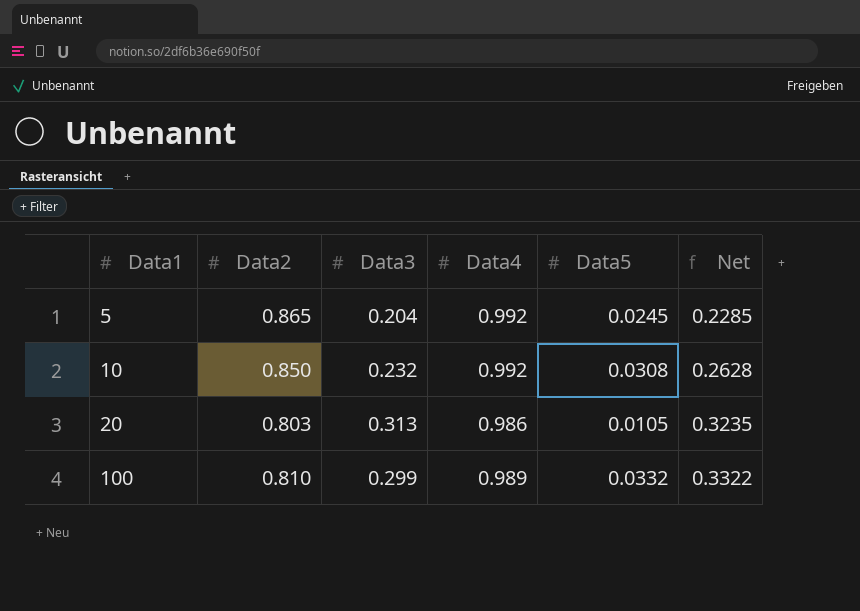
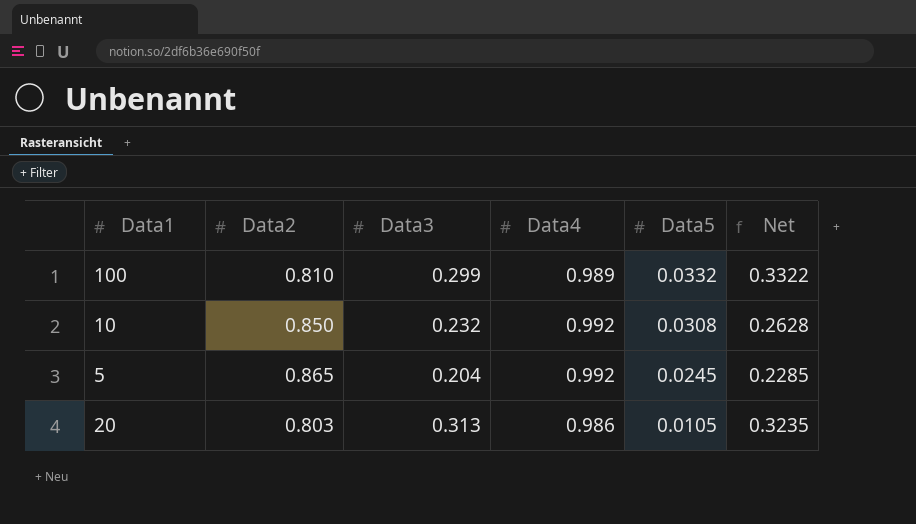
row order: Data1 ascending -> Data5 descending

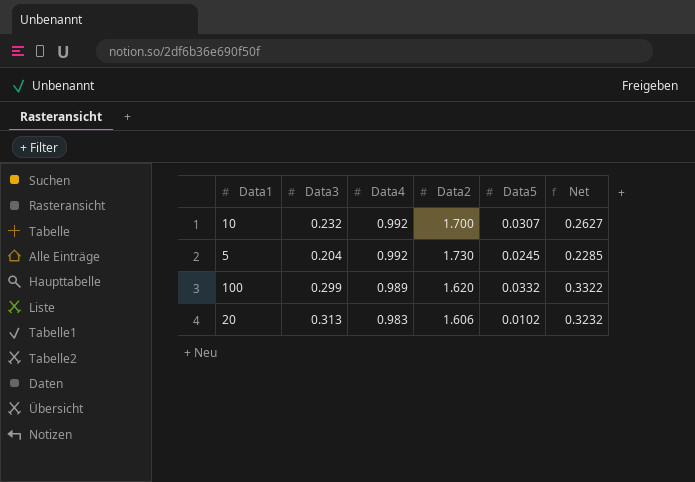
row order: Data5 descending -> Data4 descending
column Data2 | position: 2 -> 4
10 | Data2: 0.850 -> 1.700
10 | Data5: 0.0308 -> 0.0307
10 | Net: 0.2628 -> 0.2627
5 | Data2: 0.865 -> 1.730
100 | Data2: 0.810 -> 1.620
20 | Data4: 0.986 -> 0.983
20 | Data2: 0.803 -> 1.606
20 | Data5: 0.0105 -> 0.0102
20 | Net: 0.3235 -> 0.3232

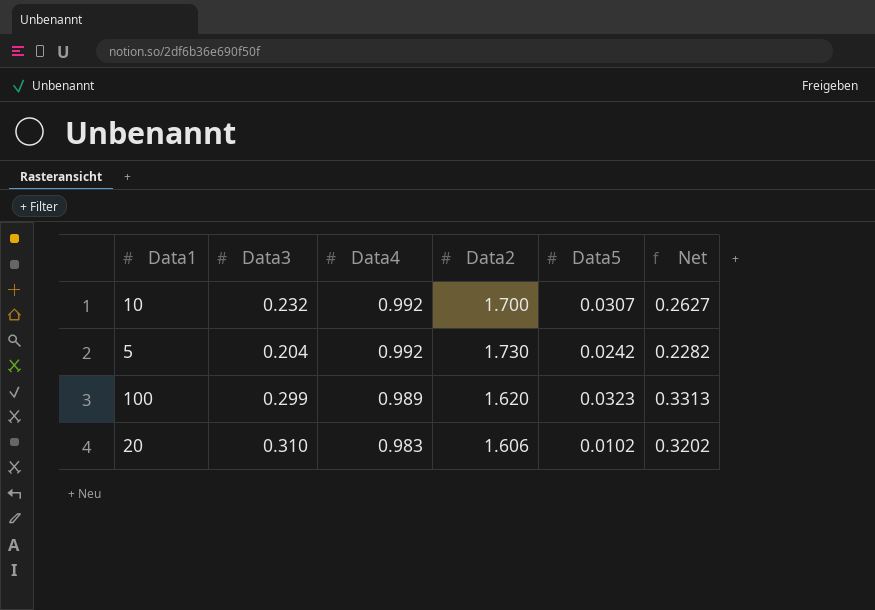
5 | Data5: 0.0245 -> 0.0242
5 | Net: 0.2285 -> 0.2282
100 | Data5: 0.0332 -> 0.0323
100 | Net: 0.3322 -> 0.3313
20 | Data3: 0.313 -> 0.310
20 | Net: 0.3232 -> 0.3202

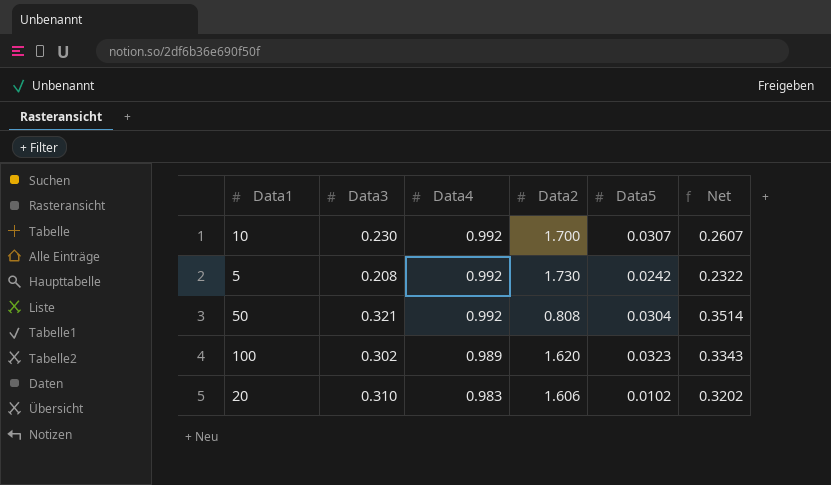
10 | Data3: 0.232 -> 0.230
10 | Net: 0.2627 -> 0.2607
5 | Data3: 0.204 -> 0.208
5 | Net: 0.2282 -> 0.2322
row 50: none -> 0.321 | 0.992 | 0.808 | 0.0304 | 0.3514
100 | Data3: 0.299 -> 0.302
100 | Net: 0.3313 -> 0.3343

